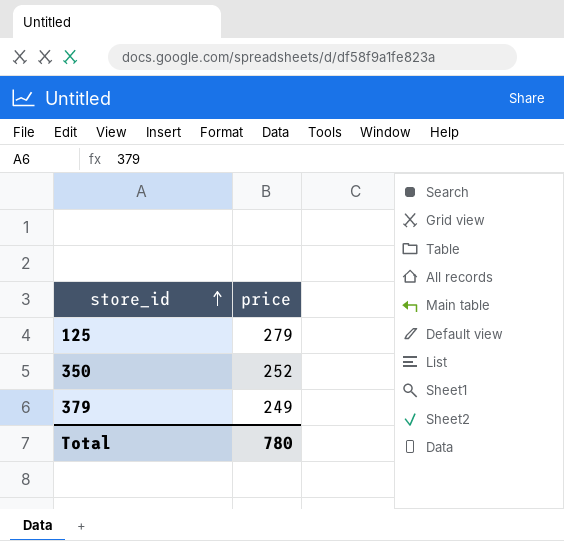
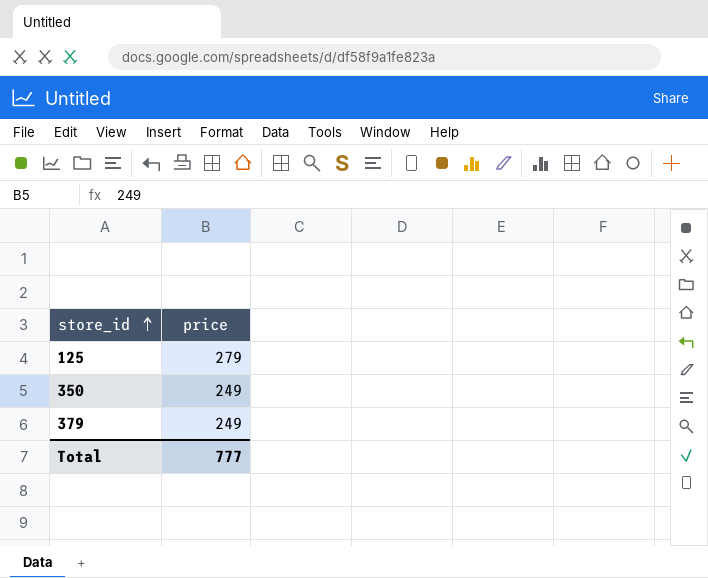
350 | price: 252 -> 249
Total | price: 780 -> 777

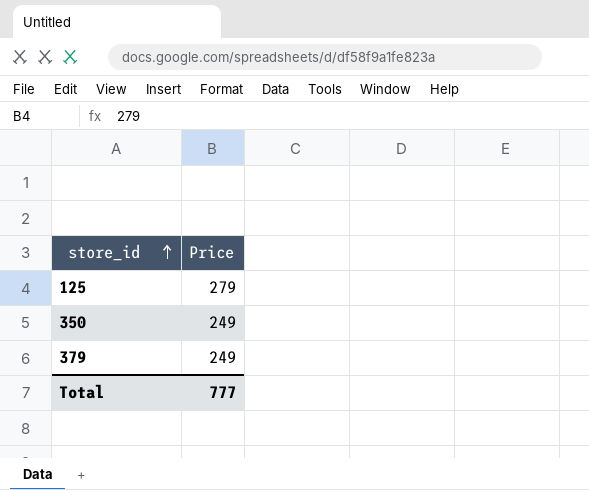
column name: price -> Price

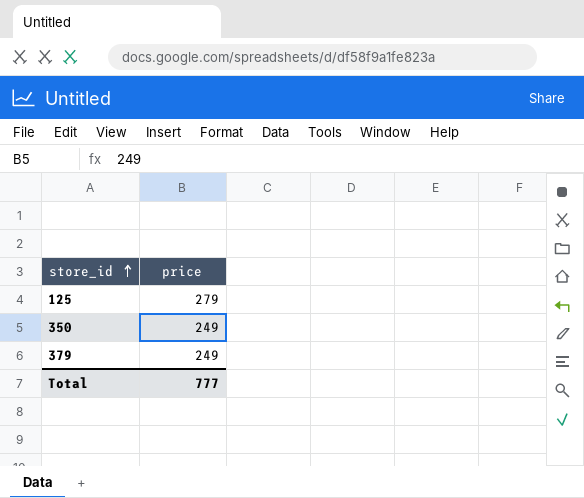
column name: Price -> price

